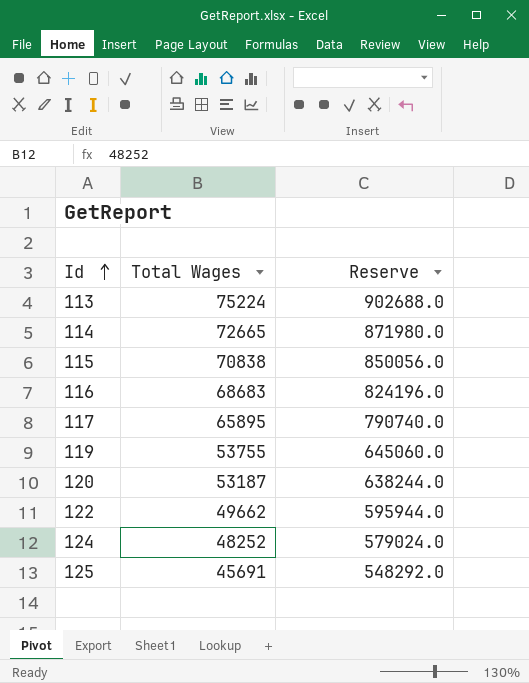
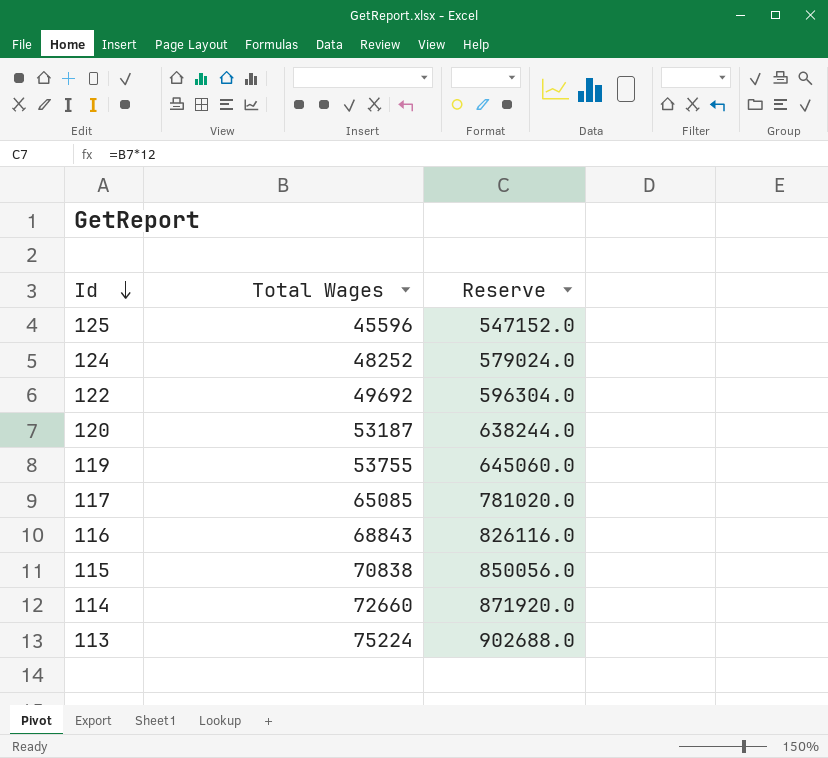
row order: Id ascending -> Id descending
125 | Total Wages: 45691 -> 45596
125 | Reserve: 548292.0 -> 547152.0
122 | Total Wages: 49662 -> 49692
122 | Reserve: 595944.0 -> 596304.0
117 | Total Wages: 65895 -> 65085
117 | Reserve: 790740.0 -> 781020.0
116 | Total Wages: 68683 -> 68843
116 | Reserve: 824196.0 -> 826116.0
114 | Total Wages: 72665 -> 72660
114 | Reserve: 871980.0 -> 871920.0

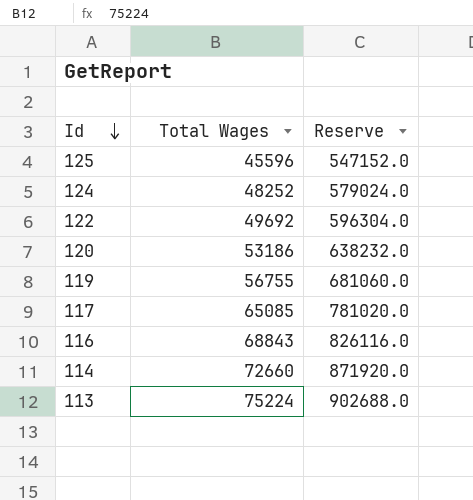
row 115: 70838 | 850056.0 -> none
120 | Total Wages: 53187 -> 53186
120 | Reserve: 638244.0 -> 638232.0
119 | Total Wages: 53755 -> 56755
119 | Reserve: 645060.0 -> 681060.0

